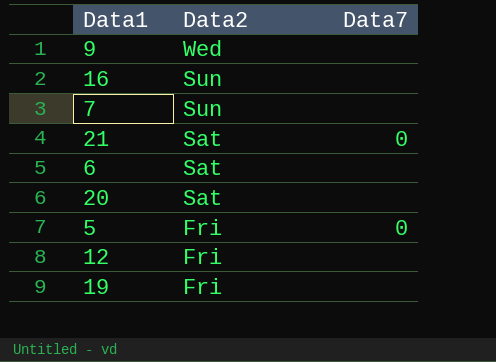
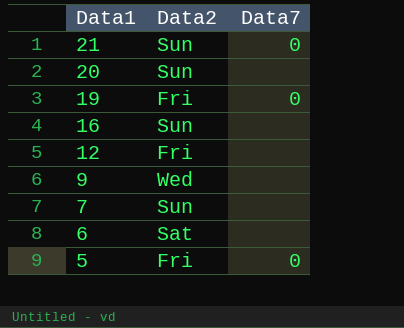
row order: Data2 descending -> Data1 descending
21 | Data2: Sat -> Sun
20 | Data2: Sat -> Sun
19 | Data7: none -> 0

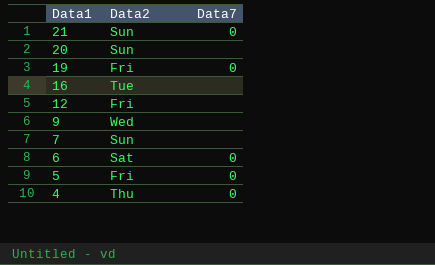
16 | Data2: Sun -> Tue
6 | Data7: none -> 0
row 4: none -> Thu | 0

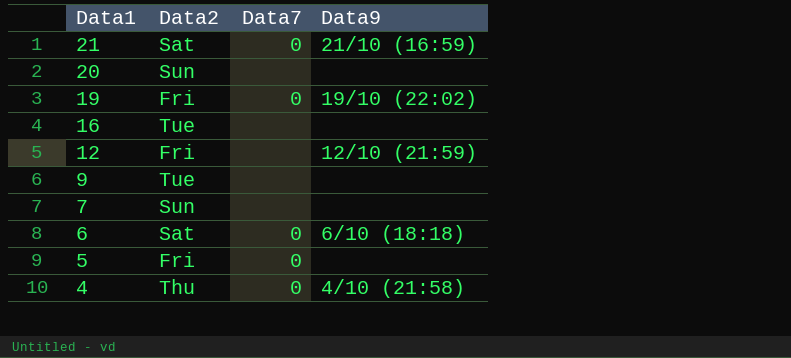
column Data9 | position: none -> 4
21 | Data2: Sun -> Sat
9 | Data2: Wed -> Tue

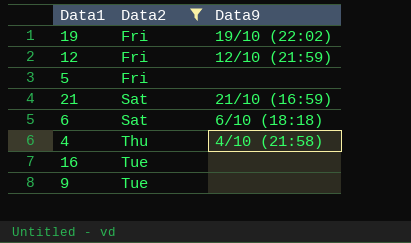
filter: none -> Data2 != Sun
row order: Data1 descending -> Data2 ascending
column Data7 | position: 3 -> none

